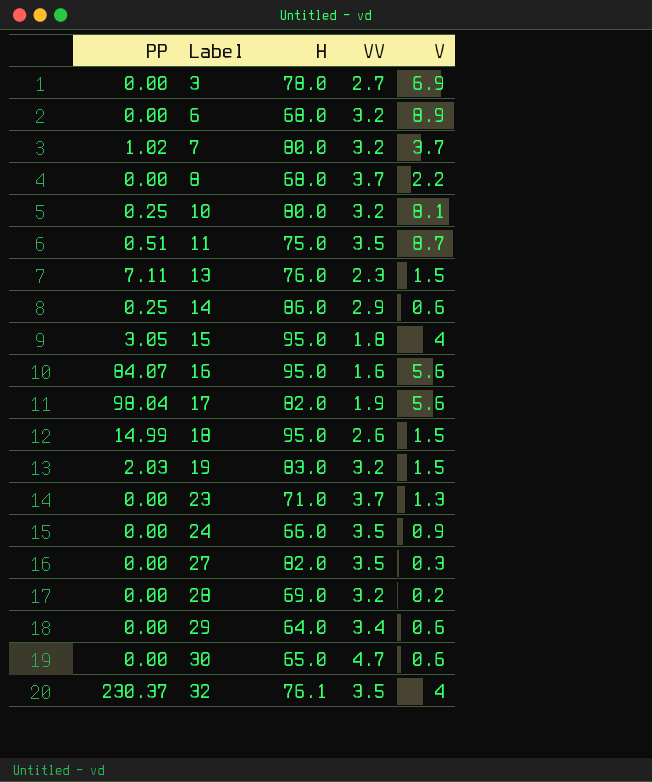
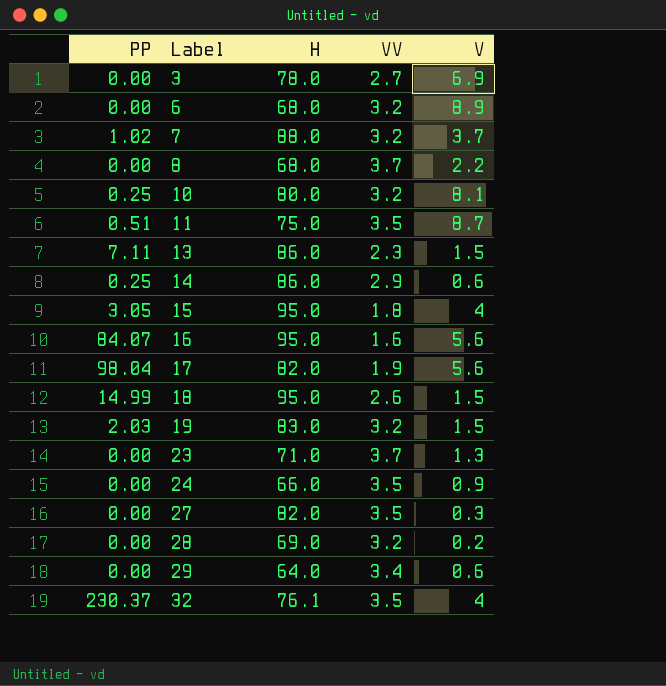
row 30: 0.00 | 65.0 | 4.7 | 0.6 -> none
7 | H: 80.0 -> 88.0
13 | H: 76.0 -> 86.0

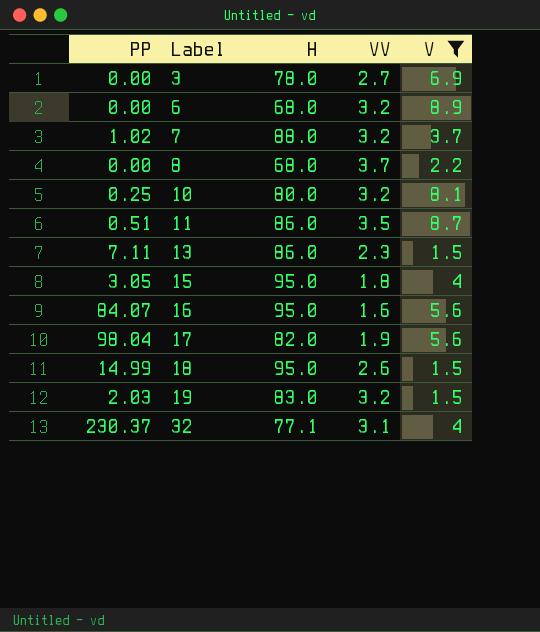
filter: none -> V >= 1.5
11 | H: 75.0 -> 86.0
32 | H: 76.1 -> 77.1
32 | VV: 3.5 -> 3.1

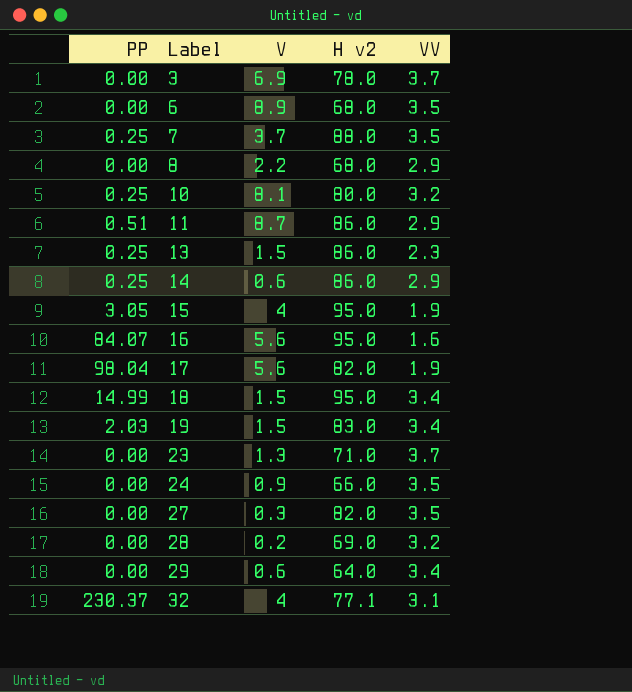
filter: V >= 1.5 -> none
column V | position: 5 -> 3
column name: H -> H v2
3 | VV: 2.7 -> 3.7
6 | VV: 3.2 -> 3.5
7 | PP: 1.02 -> 0.25
7 | VV: 3.2 -> 3.5
8 | VV: 3.7 -> 2.9
11 | VV: 3.5 -> 2.9
13 | PP: 7.11 -> 0.25
15 | VV: 1.8 -> 1.9
18 | VV: 2.6 -> 3.4
19 | VV: 3.2 -> 3.4

